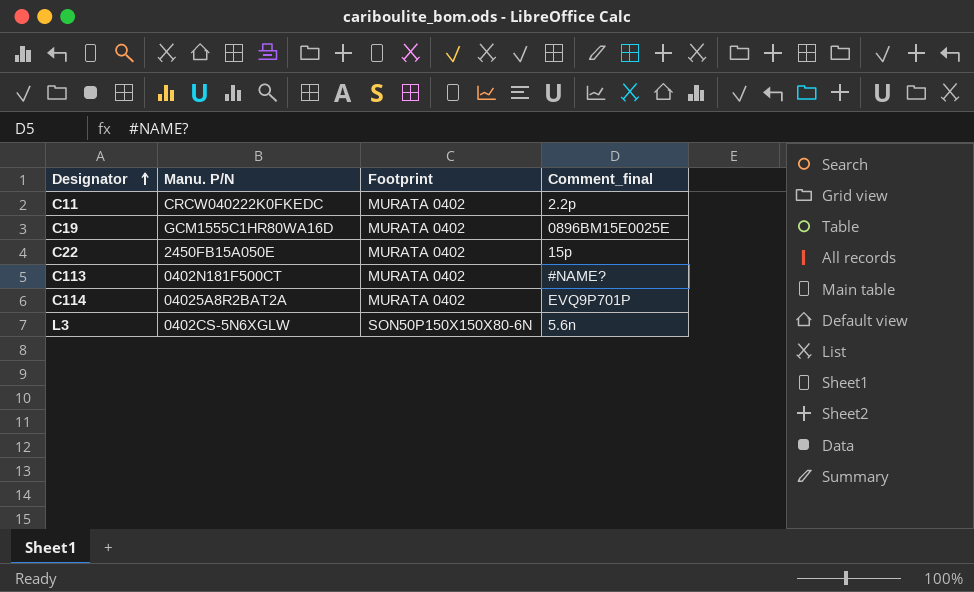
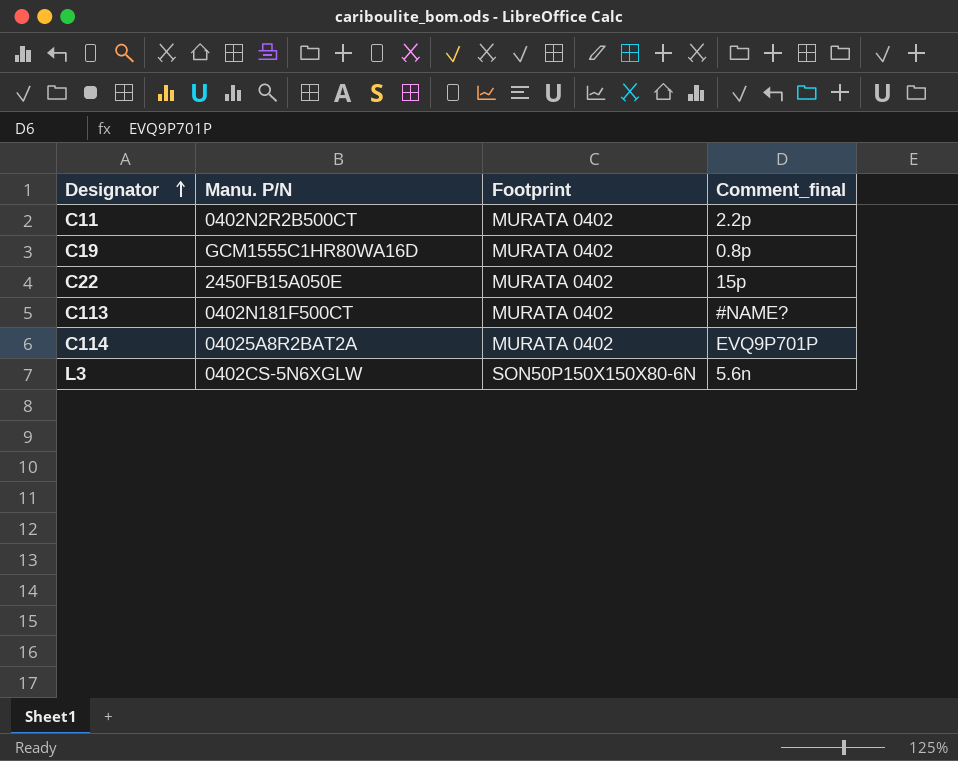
C11 | Manu. P/N: CRCW040222K0FKEDC -> 0402N2R2B500CT
C19 | Comment_final: 0896BM15E0025E -> 0.8p

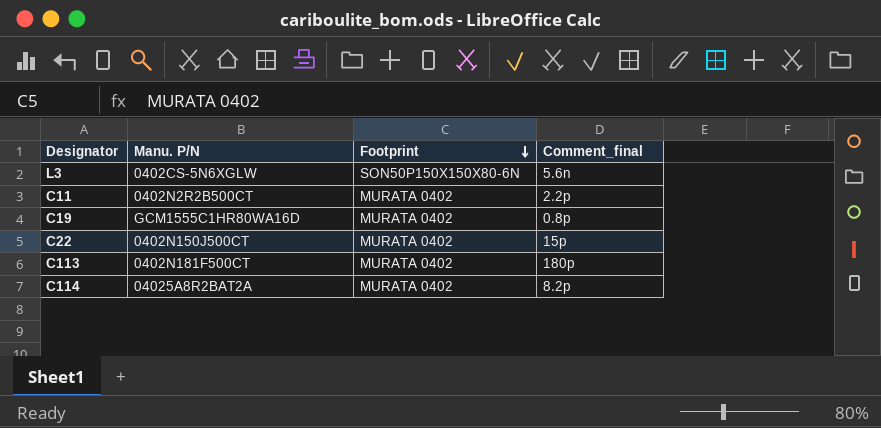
row order: Designator ascending -> Footprint descending
C22 | Manu. P/N: 2450FB15A050E -> 0402N150J500CT
C113 | Comment_final: #NAME? -> 180p
C114 | Comment_final: EVQ9P701P -> 8.2p

